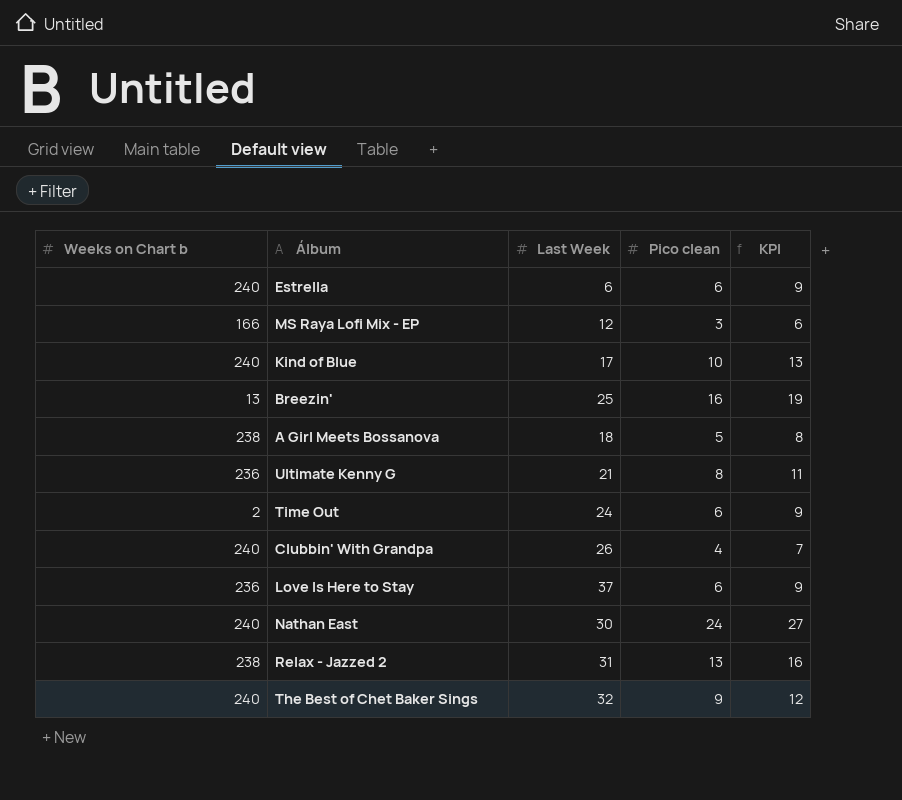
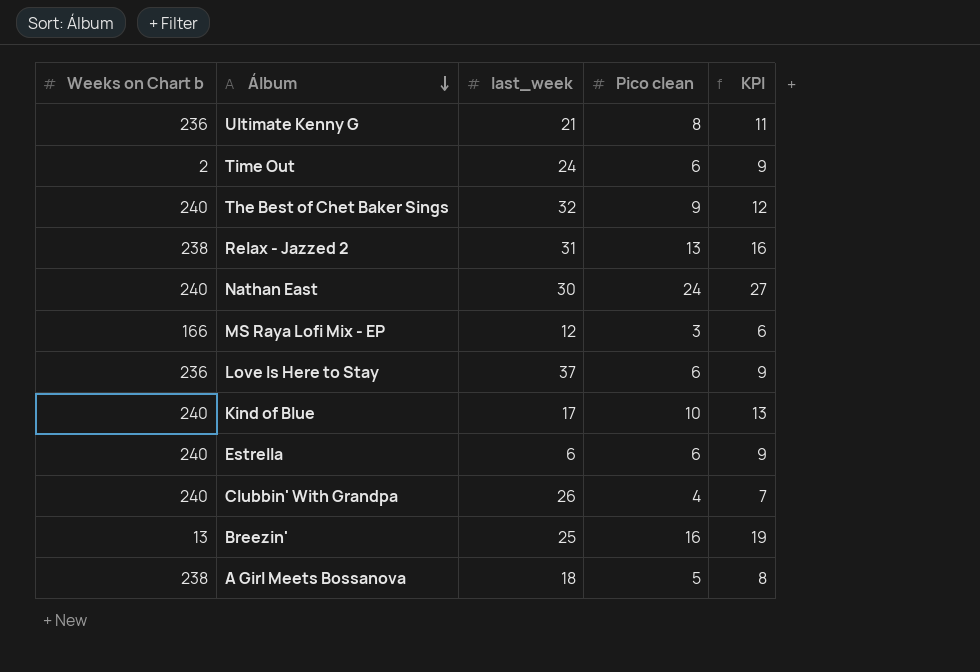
row order: none -> Álbum descending
column name: Last Week -> last_week

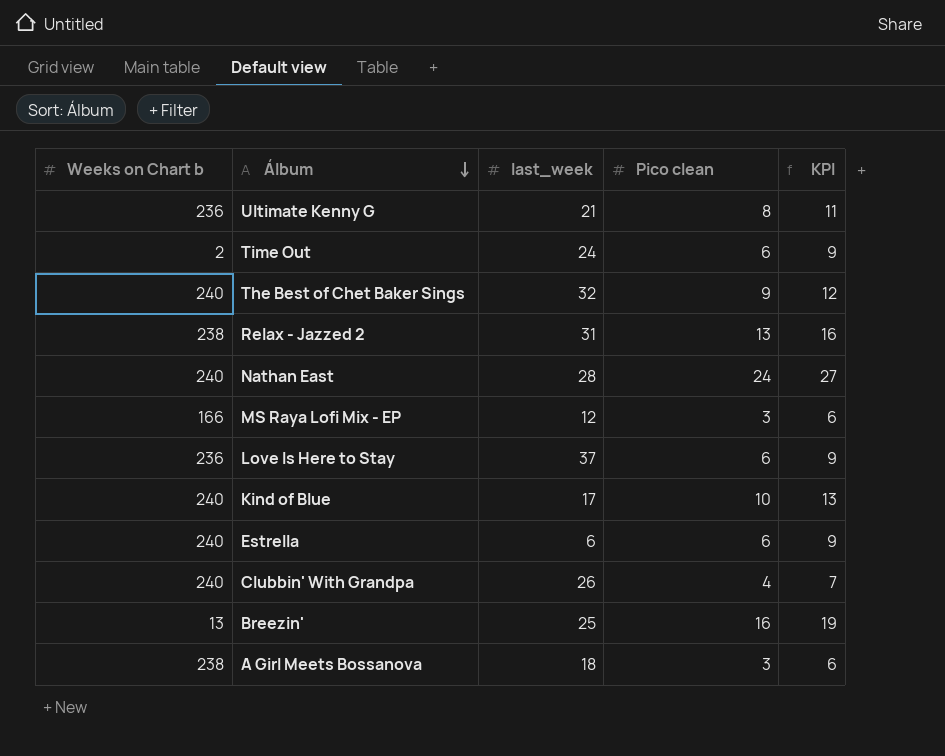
Nathan East | last_week: 30 -> 28
A Girl Meets Bossanova | Pico clean: 5 -> 3
A Girl Meets Bossanova | KPI: 8 -> 6

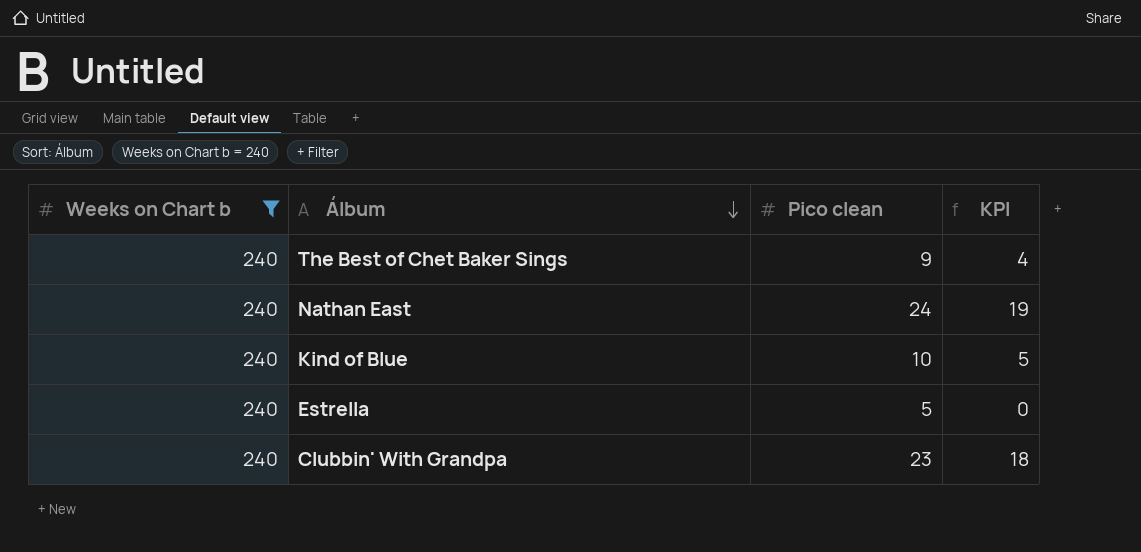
filter: none -> Weeks on Chart b = 240
column last_week | position: 3 -> none
column KPI | formula: [Pico clean] + 3 -> [Pico clean] - 5
Estrella | Pico clean: 6 -> 5
Clubbin' With Grandpa | Pico clean: 4 -> 23

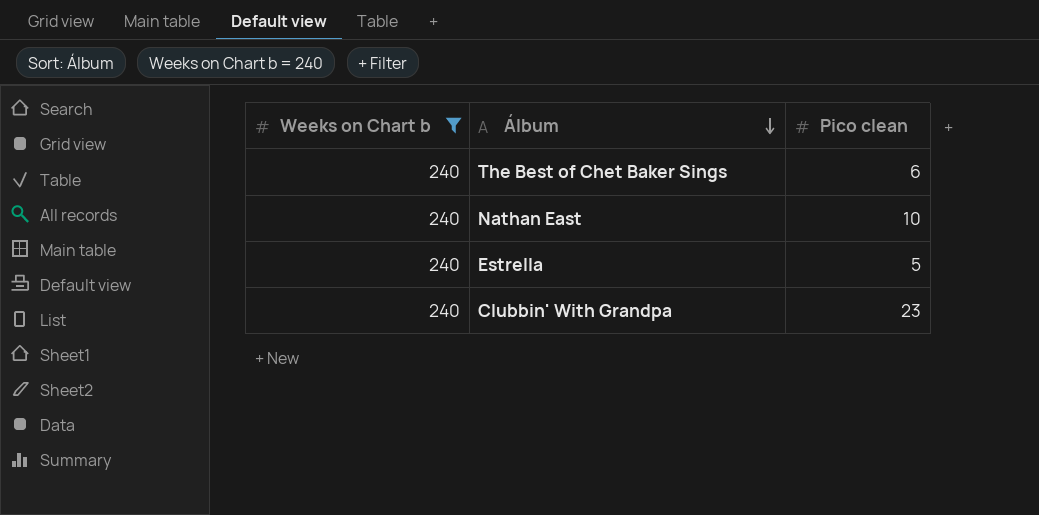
column KPI | formula: [Pico clean] - 5 -> none
row Kind of Blue: 240 | 10 | 5 -> none
The Best of Chet Baker Sings | Pico clean: 9 -> 6
Nathan East | Pico clean: 24 -> 10

